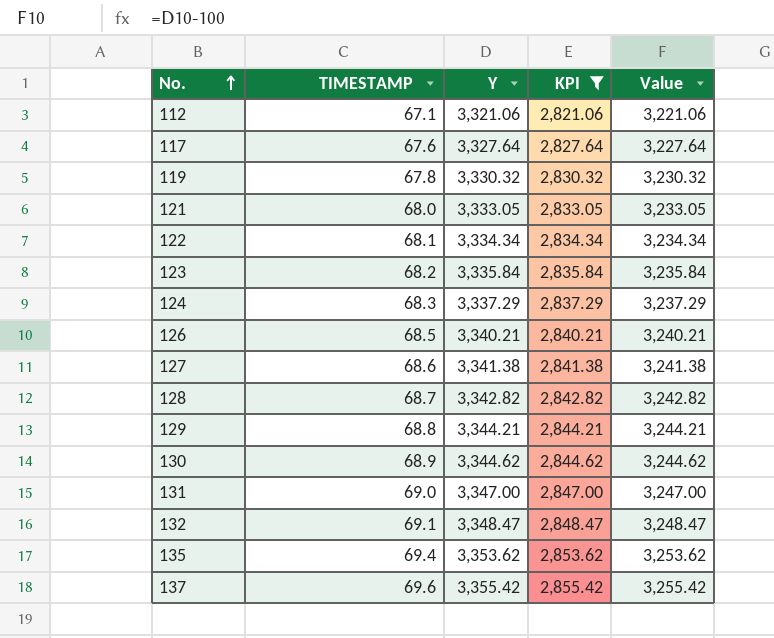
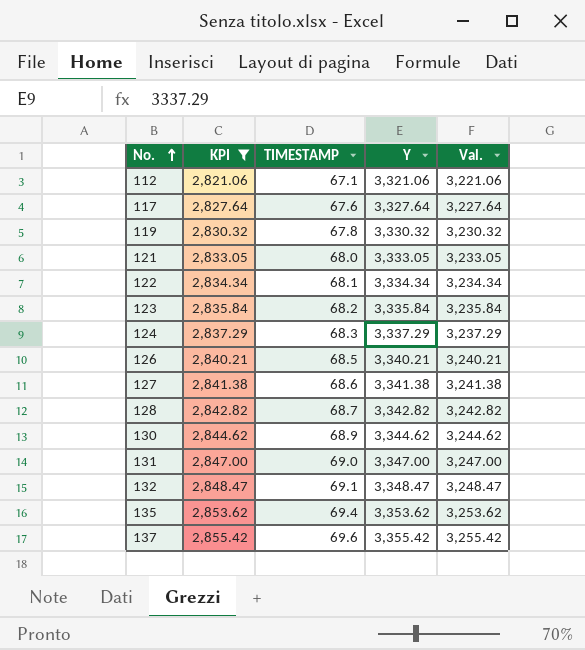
column KPI | position: 4 -> 2
column name: Value -> Val.
row 129: 68.8 | 3,344.21 | 2,844.21 | 3,244.21 -> none

